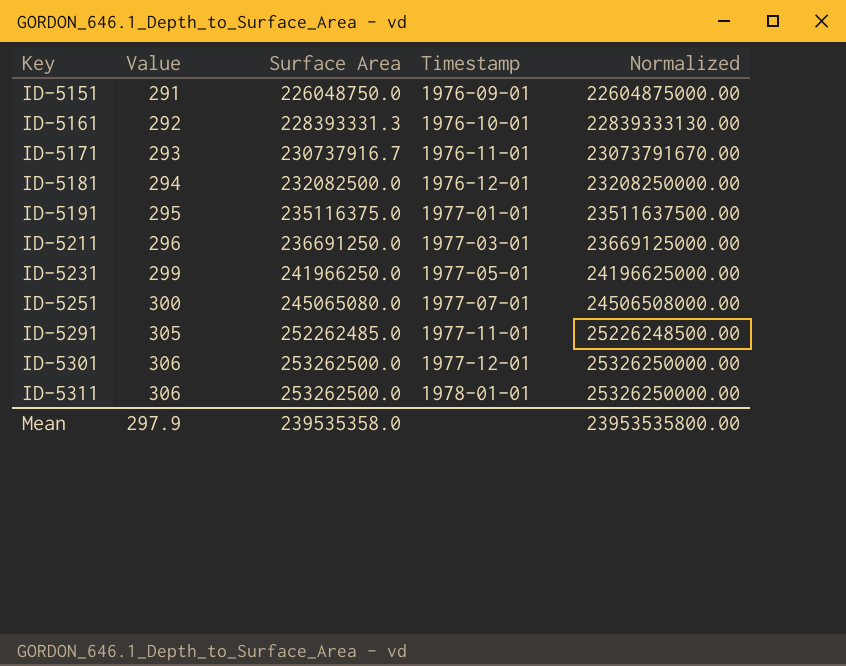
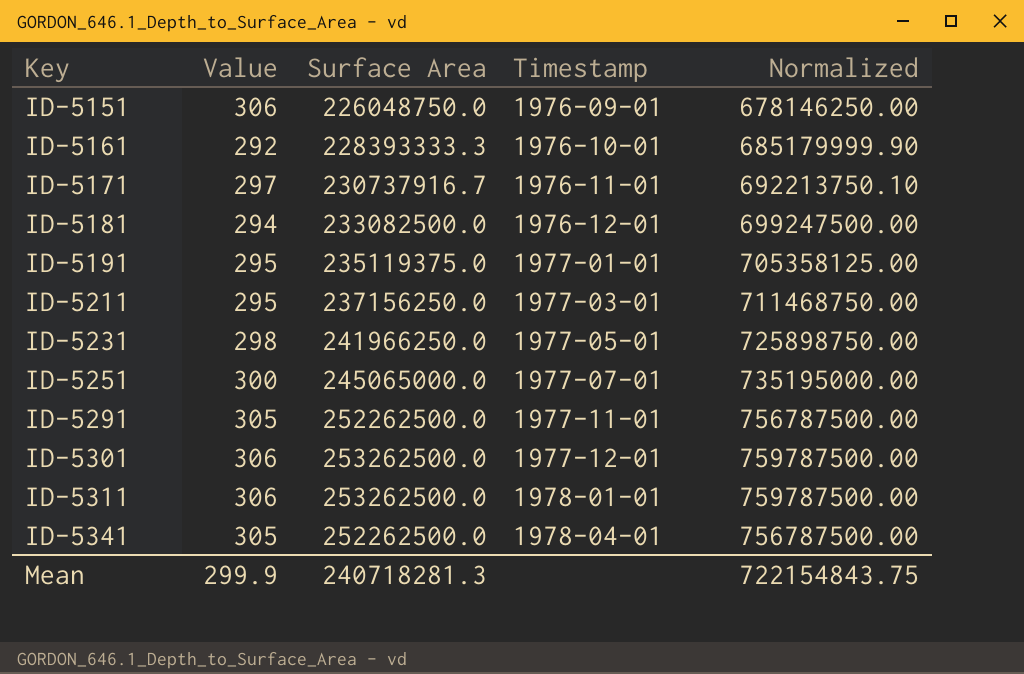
column Normalized | formula: [Surface Area] * 100 -> [Surface Area] * 3
ID-5151 | Value: 291 -> 306
ID-5161 | Surface Area: 228393331.3 -> 228393333.3
ID-5171 | Value: 293 -> 297
ID-5181 | Surface Area: 232082500.0 -> 233082500.0
ID-5191 | Surface Area: 235116375.0 -> 235119375.0
ID-5211 | Value: 296 -> 295
ID-5211 | Surface Area: 236691250.0 -> 237156250.0
ID-5231 | Value: 299 -> 298
ID-5251 | Surface Area: 245065080.0 -> 245065000.0
ID-5291 | Surface Area: 252262485.0 -> 252262500.0
row ID-5341: none -> 305 | 252262500.0 | 1978-04-01 | 756787500.00
Mean | Value: 297.9 -> 299.9
Mean | Surface Area: 239535358.0 -> 240718281.3
Mean | Normalized: 23953535800.00 -> 722154843.75

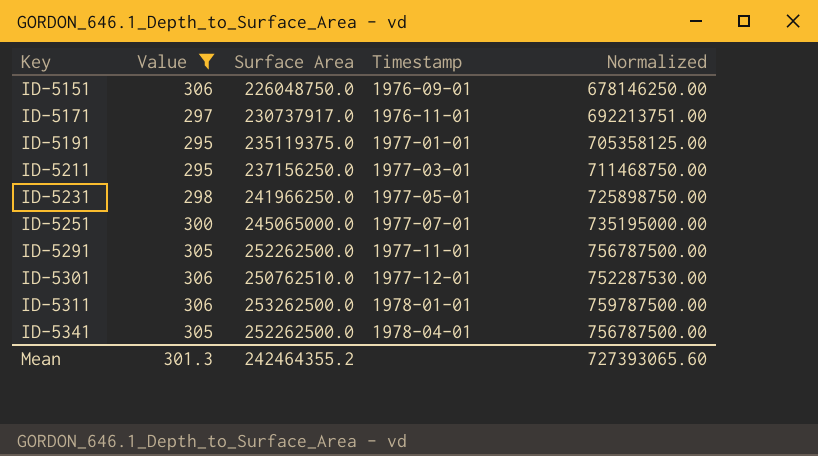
filter: none -> Value >= 295
ID-5171 | Surface Area: 230737916.7 -> 230737917.0
ID-5171 | Normalized: 692213750.10 -> 692213751.00
ID-5301 | Surface Area: 253262500.0 -> 250762510.0
ID-5301 | Normalized: 759787500.00 -> 752287530.00
Mean | Value: 299.9 -> 301.3
Mean | Surface Area: 240718281.3 -> 242464355.2
Mean | Normalized: 722154843.75 -> 727393065.60

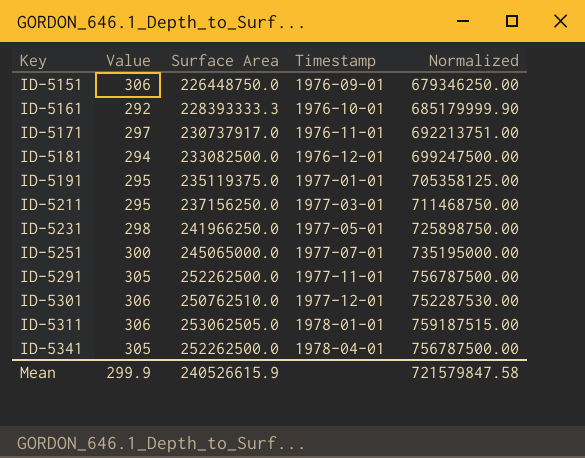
filter: Value >= 295 -> none
ID-5151 | Surface Area: 226048750.0 -> 226448750.0
ID-5151 | Normalized: 678146250.00 -> 679346250.00
ID-5311 | Surface Area: 253262500.0 -> 253062505.0
ID-5311 | Normalized: 759787500.00 -> 759187515.00
Mean | Value: 301.3 -> 299.9
Mean | Surface Area: 242464355.2 -> 240526615.9
Mean | Normalized: 727393065.60 -> 721579847.58

